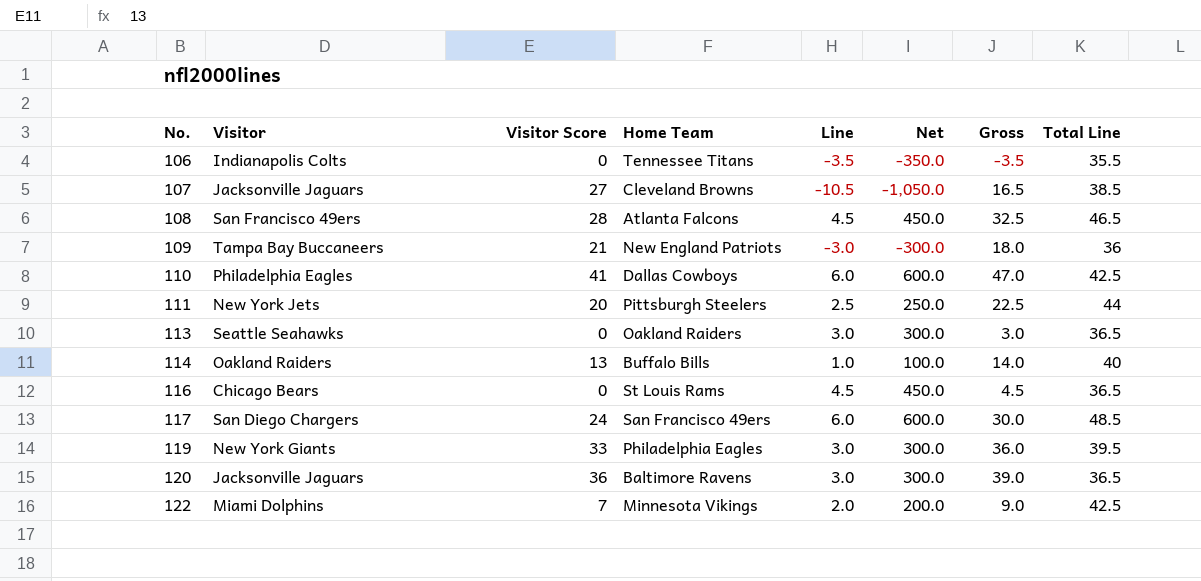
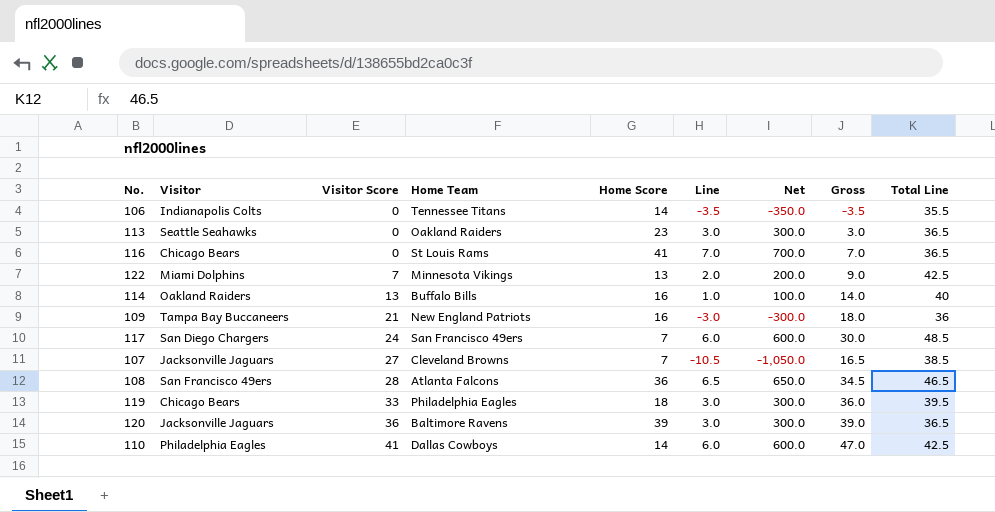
row order: No. ascending -> Visitor Score ascending
column Home Score | position: none -> 5
row 111: New York Jets | 20 | Pittsburgh Steelers | 2.5 | 250.0 | 22.5 | 44 -> none
116 | Line: 4.5 -> 7.0
116 | Net: 450.0 -> 700.0
116 | Gross: 4.5 -> 7.0
108 | Line: 4.5 -> 6.5
108 | Net: 450.0 -> 650.0
108 | Gross: 32.5 -> 34.5
119 | Visitor: New York Giants -> Chicago Bears

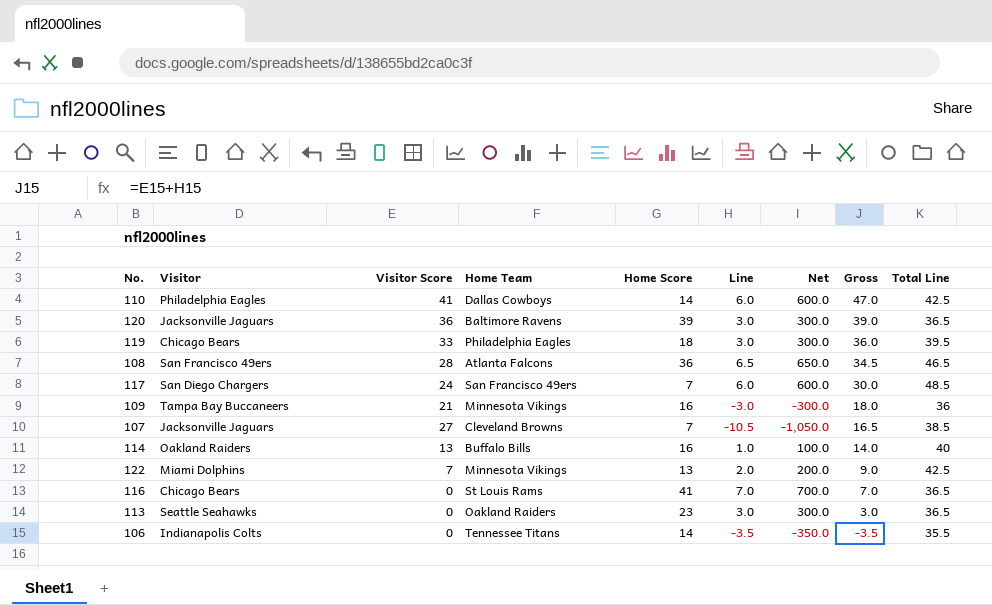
row order: Visitor Score ascending -> Gross descending
109 | Home Team: New England Patriots -> Minnesota Vikings

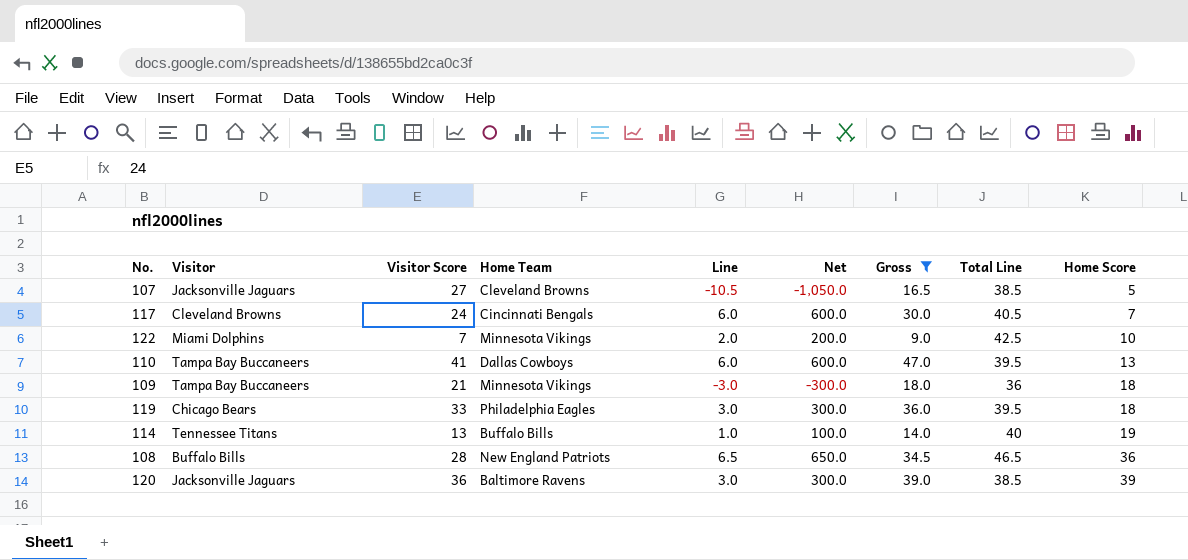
filter: none -> Gross >= 9.0
row order: Gross descending -> Home Score ascending
column Home Score | position: 5 -> 9
107 | Home Score: 7 -> 5
117 | Visitor: San Diego Chargers -> Cleveland Browns
117 | Home Team: San Francisco 49ers -> Cincinnati Bengals
117 | Total Line: 48.5 -> 40.5
122 | Home Score: 13 -> 10
110 | Visitor: Philadelphia Eagles -> Tampa Bay Buccaneers
110 | Total Line: 42.5 -> 39.5
110 | Home Score: 14 -> 13
109 | Home Score: 16 -> 18
114 | Visitor: Oakland Raiders -> Tennessee Titans
114 | Home Score: 16 -> 19
108 | Visitor: San Francisco 49ers -> Buffalo Bills
108 | Home Team: Atlanta Falcons -> New England Patriots
120 | Total Line: 36.5 -> 38.5

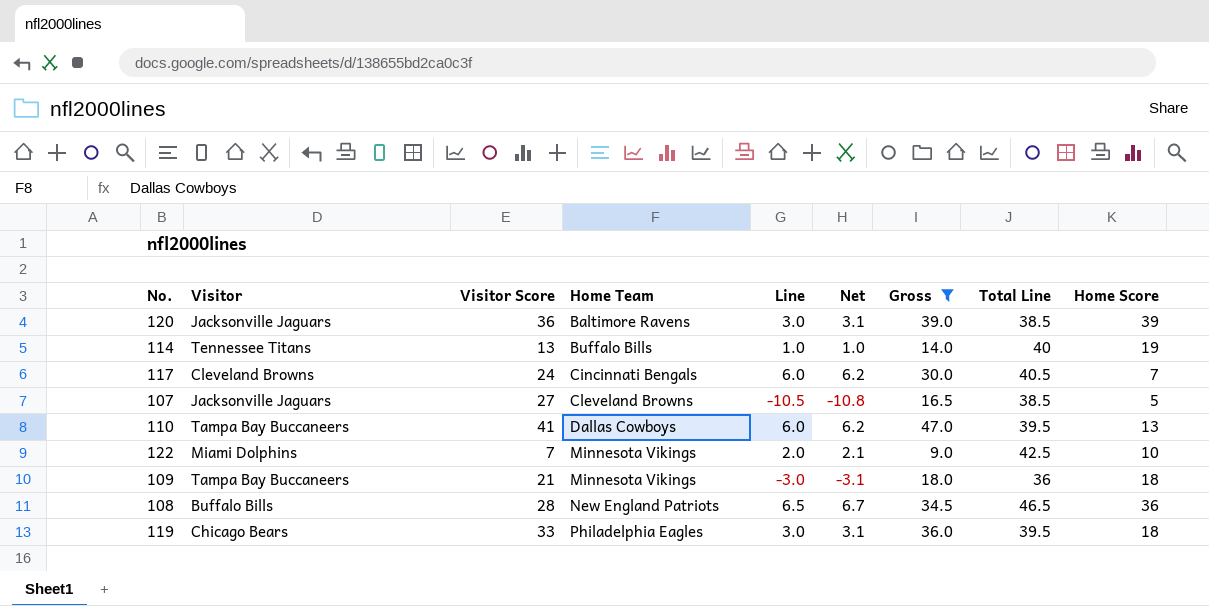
row order: Home Score ascending -> Home Team ascending
column Net | formula: [Line] * 100 -> [Line] * 1.03

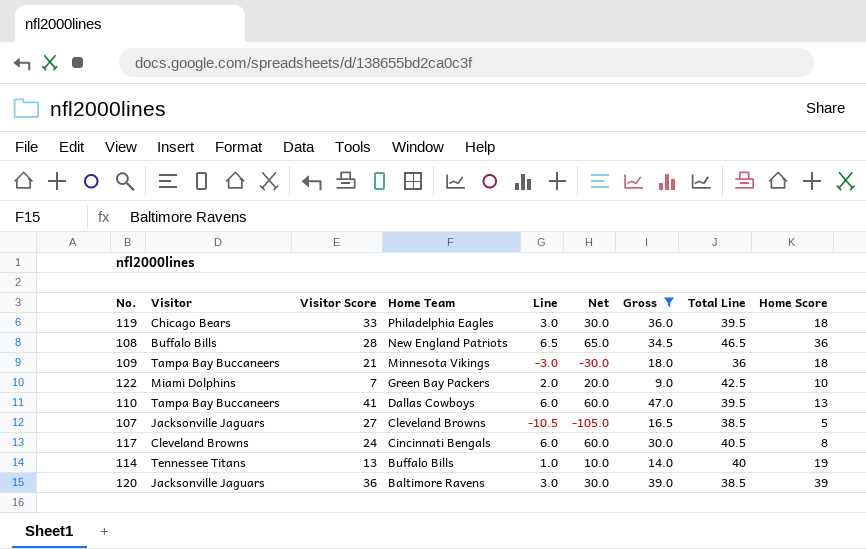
row order: Home Team ascending -> Home Team descending
column Net | formula: [Line] * 1.03 -> [Line] * 10
122 | Home Team: Minnesota Vikings -> Green Bay Packers
117 | Home Score: 7 -> 8

